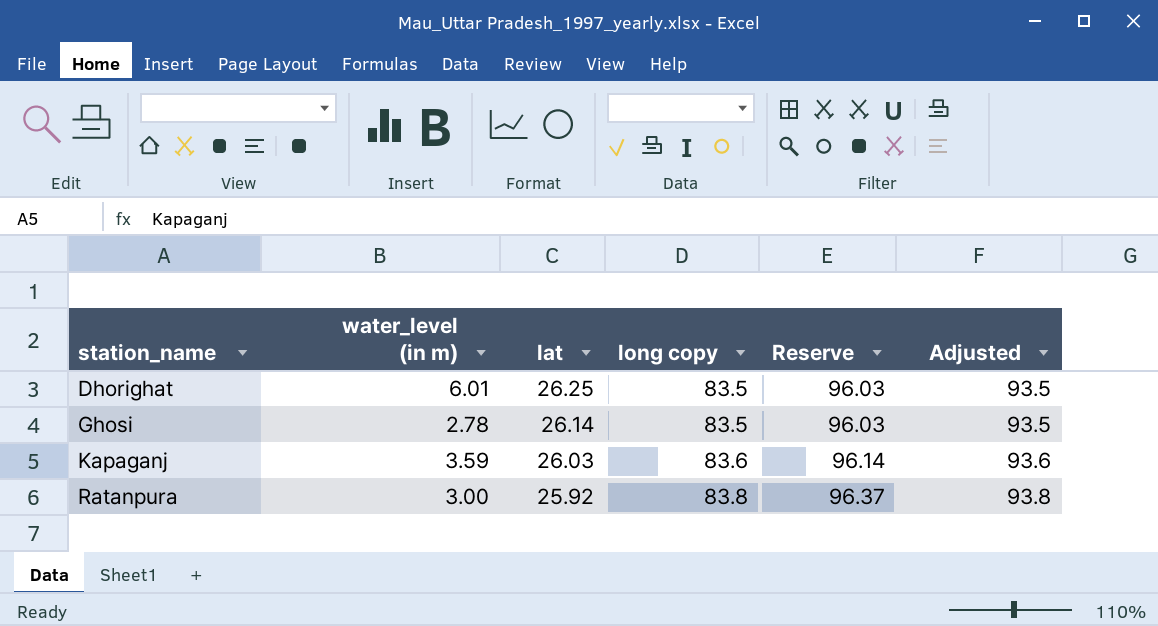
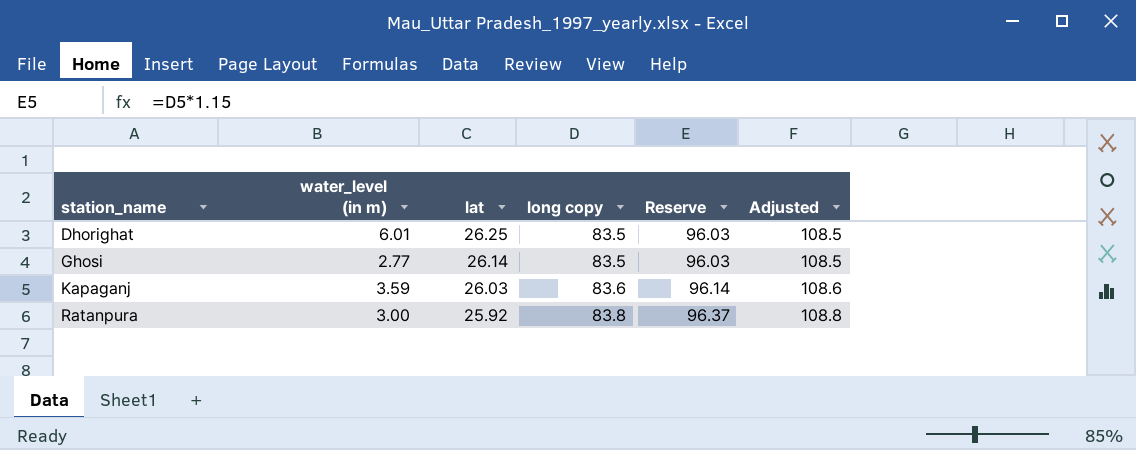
column Adjusted | formula: [long copy] + 10 -> [long copy] + 25
Ghosi | water_level (in m): 2.78 -> 2.77

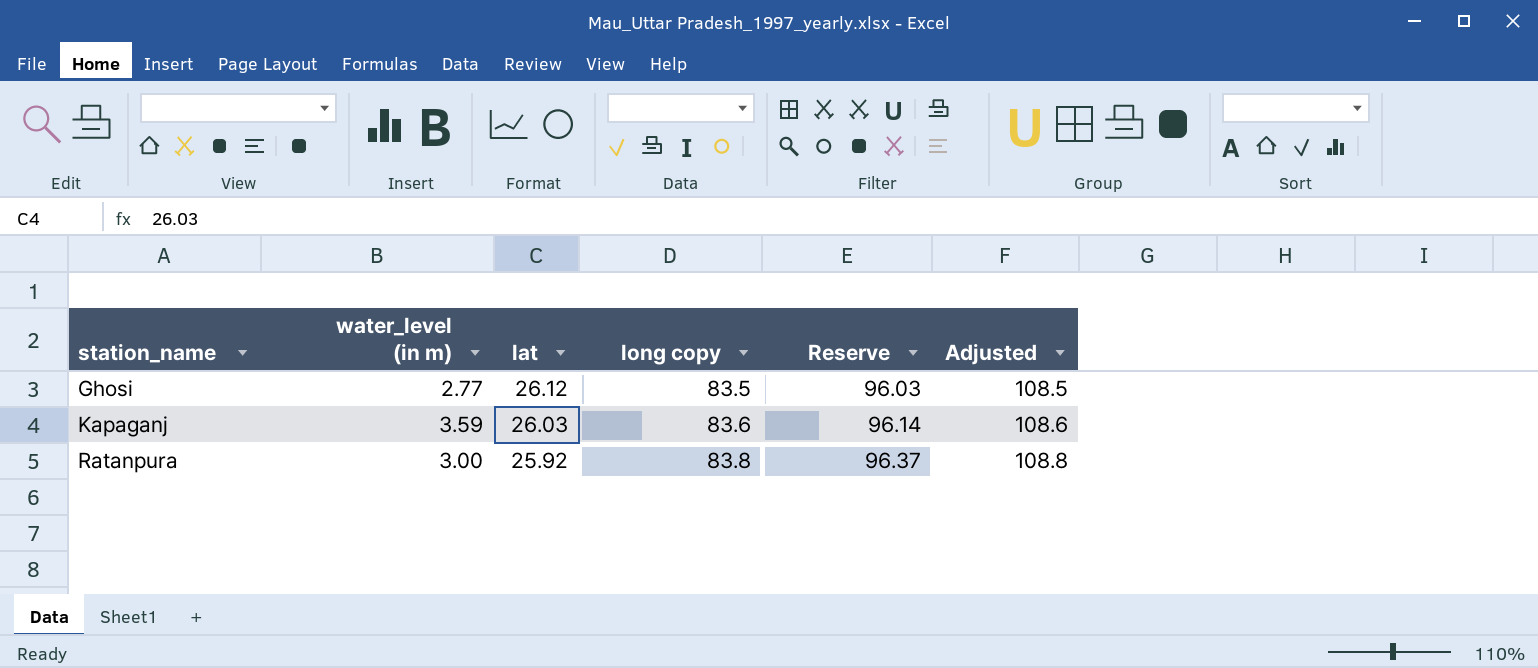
row Dhorighat: 6.01 | 26.25 | 83.5 | 96.03 | 108.5 -> none
Ghosi | lat: 26.14 -> 26.12

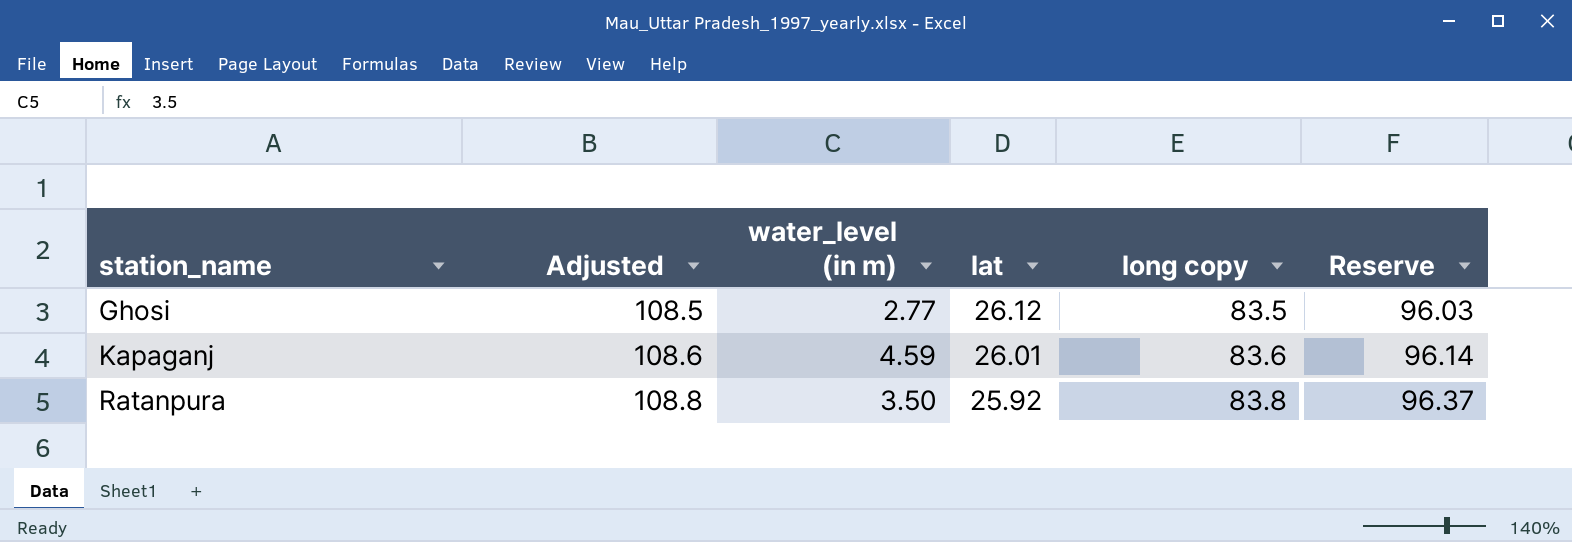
column Adjusted | position: 6 -> 2
Kapaganj | water_level (in m): 3.59 -> 4.59
Kapaganj | lat: 26.03 -> 26.01
Ratanpura | water_level (in m): 3.00 -> 3.50

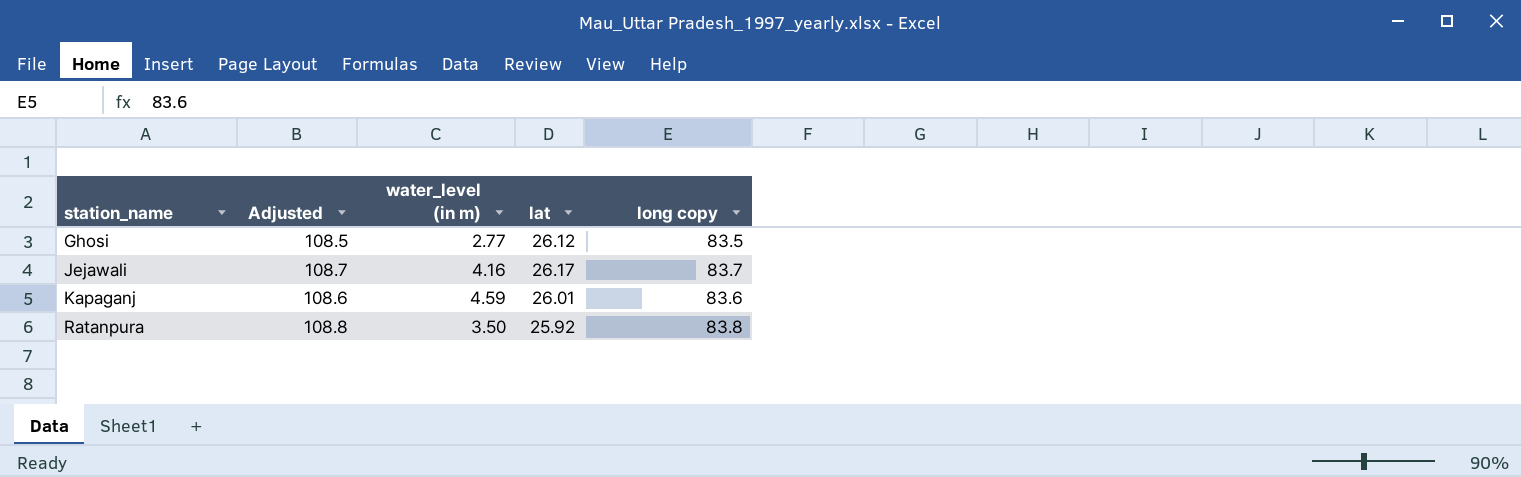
column Reserve | formula: [long copy] * 1.15 -> none
row Jejawali: none -> 108.7 | 4.16 | 26.17 | 83.7

